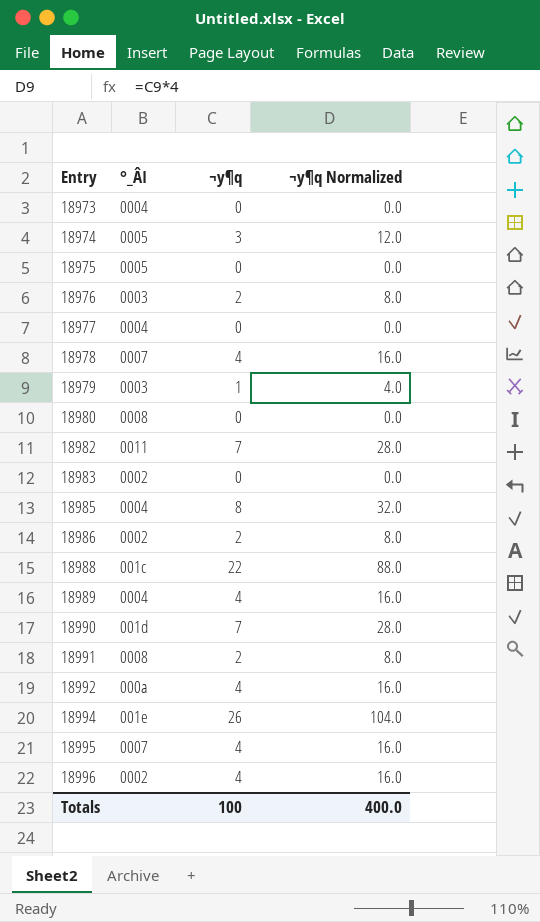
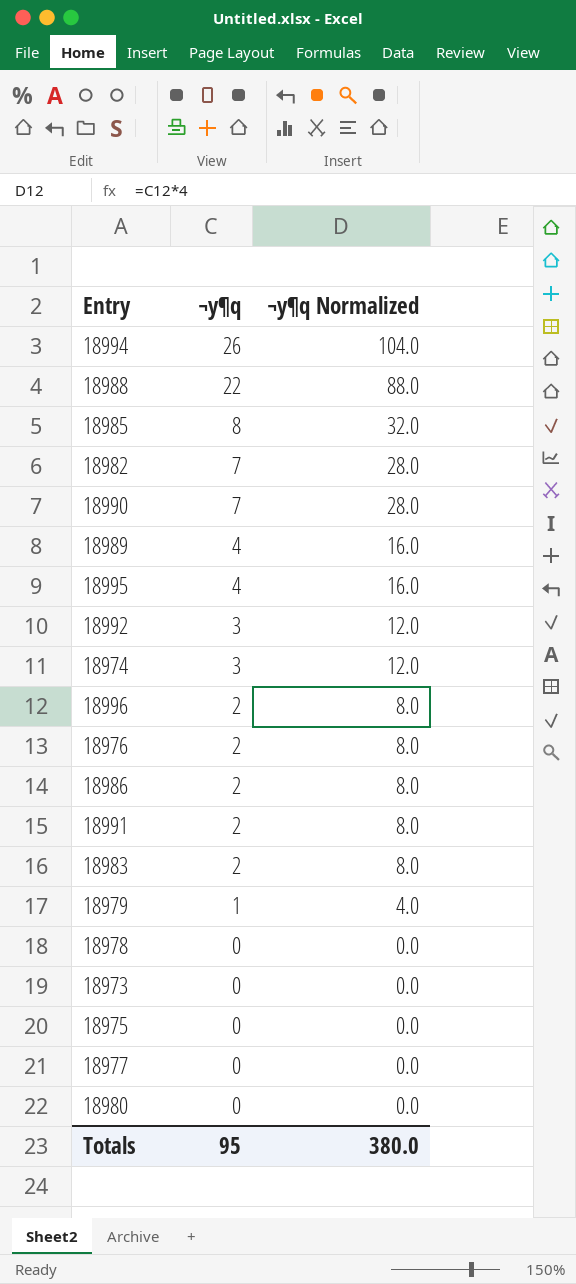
row order: Entry ascending -> ¬y¶q descending
column °_ÂI | position: 2 -> none
18992 | ¬y¶q: 4 -> 3
18992 | ¬y¶q Normalized: 16.0 -> 12.0
18996 | ¬y¶q: 4 -> 2
18996 | ¬y¶q Normalized: 16.0 -> 8.0
18983 | ¬y¶q: 0 -> 2
18983 | ¬y¶q Normalized: 0.0 -> 8.0
18978 | ¬y¶q: 4 -> 0
18978 | ¬y¶q Normalized: 16.0 -> 0.0
Totals | ¬y¶q: 100 -> 95
Totals | ¬y¶q Normalized: 400.0 -> 380.0

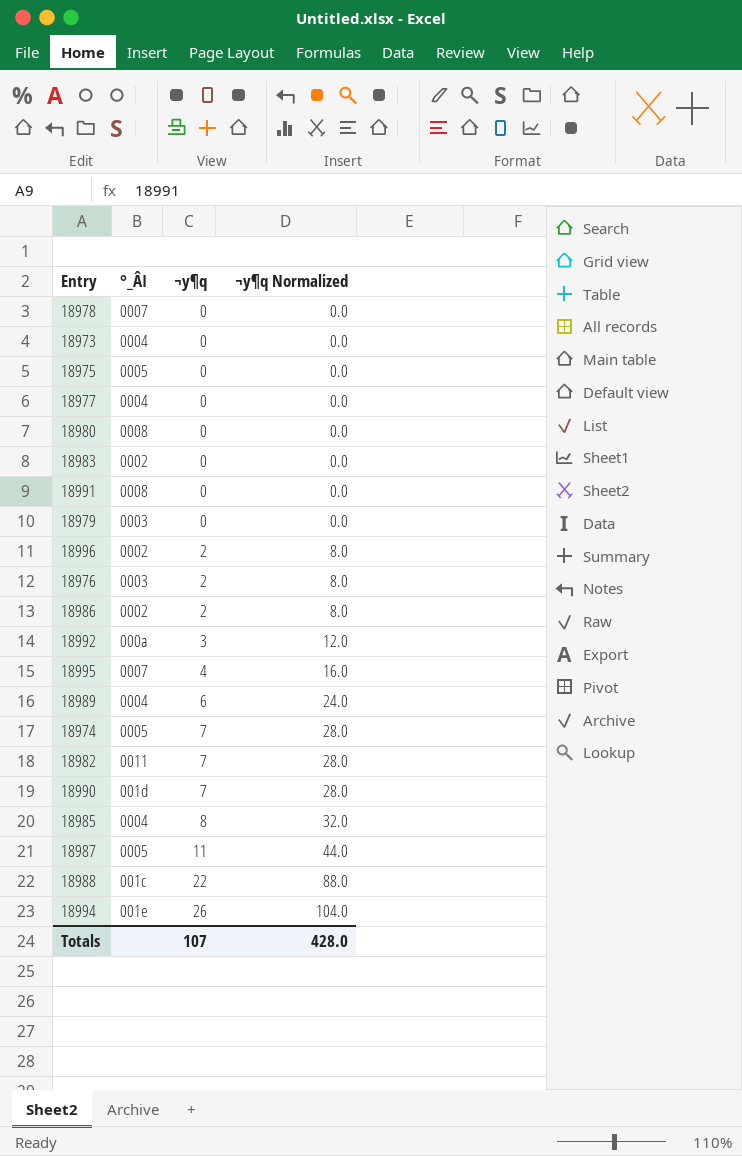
row order: ¬y¶q descending -> ¬y¶q ascending
column °_ÂI | position: none -> 2
18983 | ¬y¶q: 2 -> 0
18983 | ¬y¶q Normalized: 8.0 -> 0.0
18991 | ¬y¶q: 2 -> 0
18991 | ¬y¶q Normalized: 8.0 -> 0.0
18979 | ¬y¶q: 1 -> 0
18979 | ¬y¶q Normalized: 4.0 -> 0.0
18989 | ¬y¶q: 4 -> 6
18989 | ¬y¶q Normalized: 16.0 -> 24.0
18974 | ¬y¶q: 3 -> 7
18974 | ¬y¶q Normalized: 12.0 -> 28.0
row 18987: none -> 0005 | 11 | 44.0
Totals | ¬y¶q: 95 -> 107
Totals | ¬y¶q Normalized: 380.0 -> 428.0

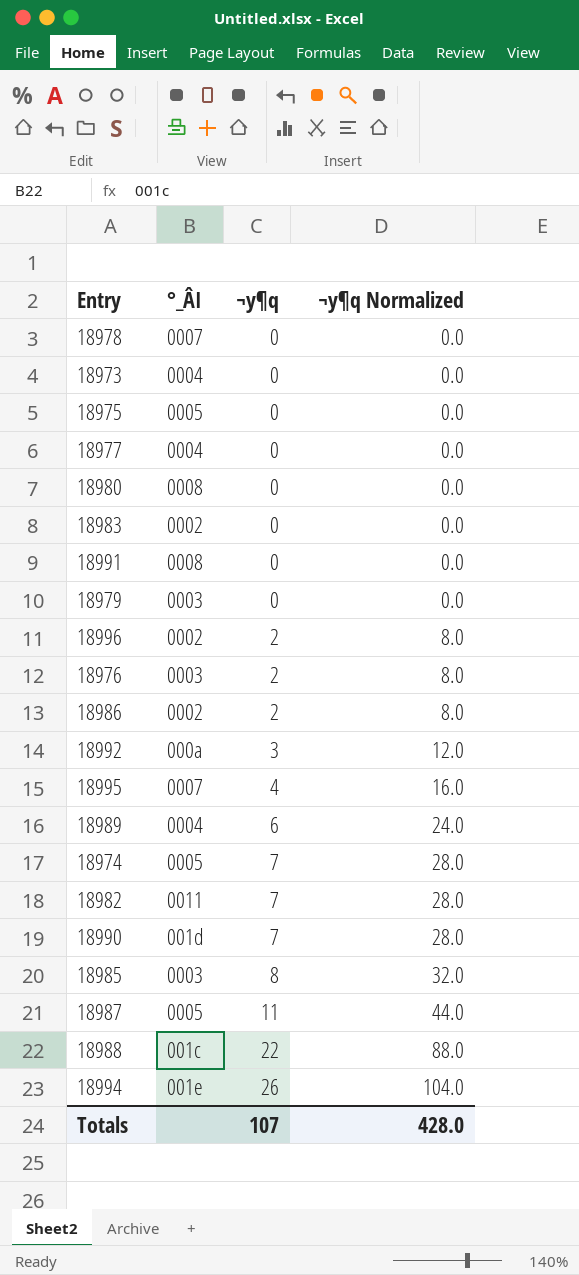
18985 | °_ÂI: 0004 -> 0003

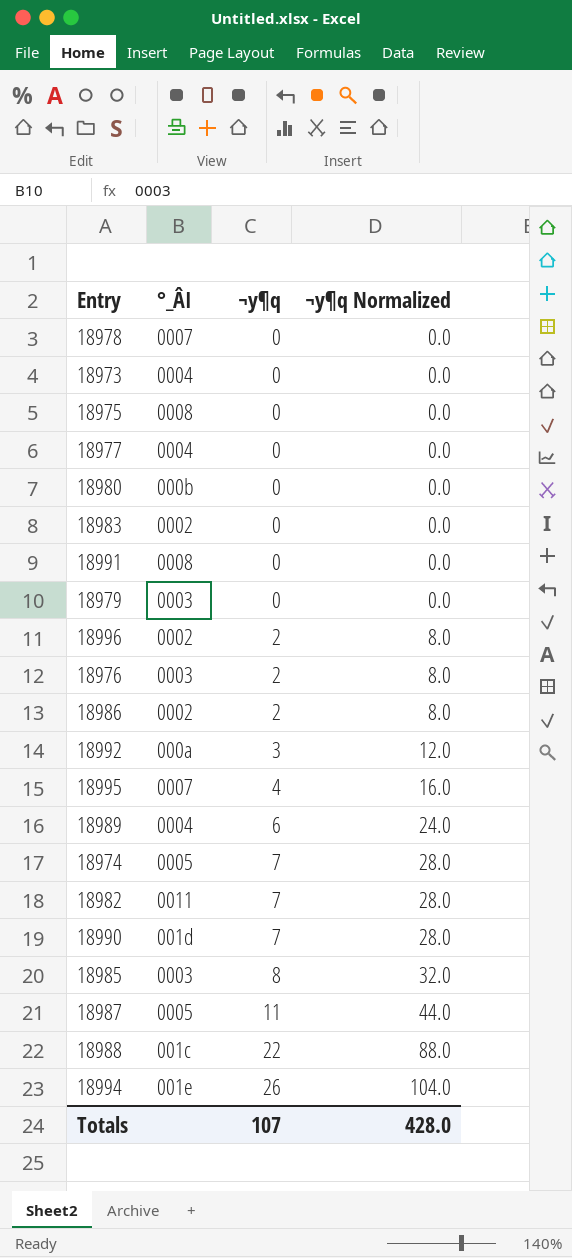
18975 | °_ÂI: 0005 -> 0008
18980 | °_ÂI: 0008 -> 000b

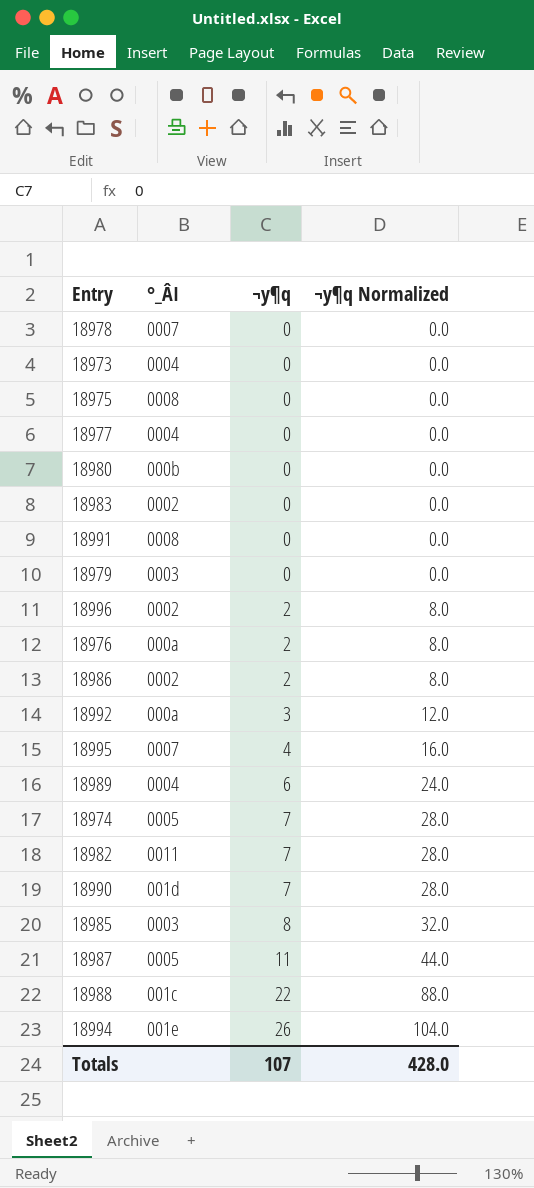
18976 | °_ÂI: 0003 -> 000a

